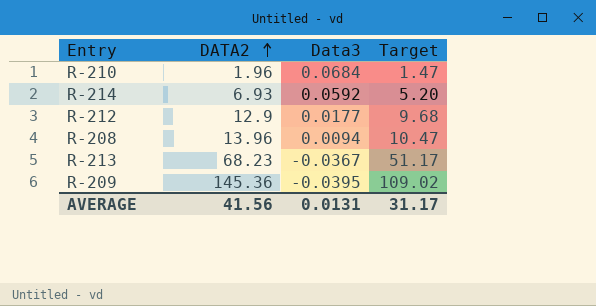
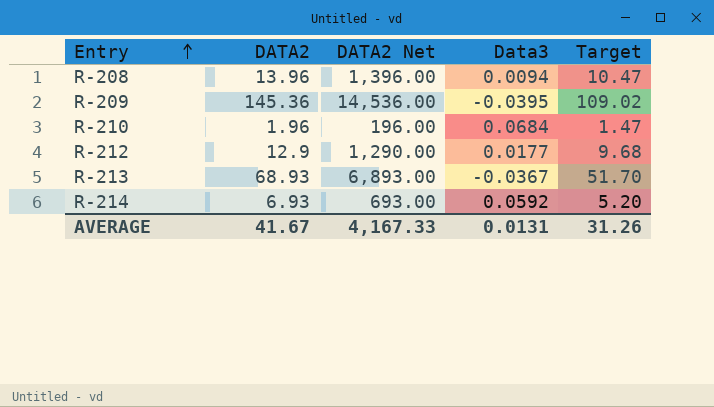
row order: DATA2 ascending -> Entry ascending
column DATA2 Net | formula: none -> [DATA2] * 100
R-213 | DATA2: 68.23 -> 68.93
R-213 | Target: 51.17 -> 51.70
AVERAGE | DATA2: 41.56 -> 41.67
AVERAGE | Target: 31.17 -> 31.26

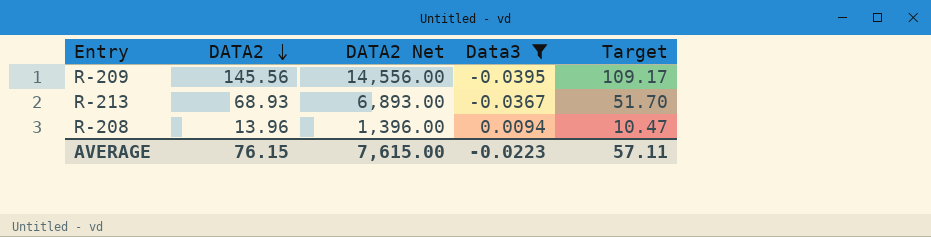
filter: none -> Data3 <= 0.0094
row order: Entry ascending -> DATA2 descending
R-209 | DATA2: 145.36 -> 145.56
R-209 | DATA2 Net: 14,536.00 -> 14,556.00
R-209 | Target: 109.02 -> 109.17
AVERAGE | DATA2: 41.67 -> 76.15
AVERAGE | DATA2 Net: 4,167.33 -> 7,615.00
AVERAGE | Data3: 0.0131 -> -0.0223
AVERAGE | Target: 31.26 -> 57.11

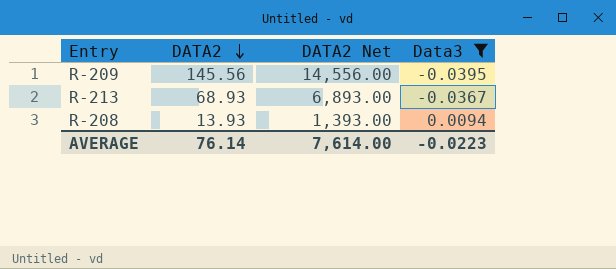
column Target | formula: [DATA2] * 0.75 -> none
R-208 | DATA2: 13.96 -> 13.93
R-208 | DATA2 Net: 1,396.00 -> 1,393.00
AVERAGE | DATA2: 76.15 -> 76.14
AVERAGE | DATA2 Net: 7,615.00 -> 7,614.00

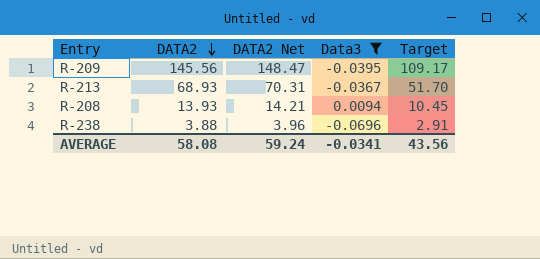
column DATA2 Net | formula: [DATA2] * 100 -> [DATA2] * 1.02
column Target | formula: none -> [DATA2] * 0.75
row R-238: none -> 3.88 | 3.96 | -0.0696 | 2.91
AVERAGE | DATA2: 76.14 -> 58.08
AVERAGE | DATA2 Net: 7,614.00 -> 59.24
AVERAGE | Data3: -0.0223 -> -0.0341

